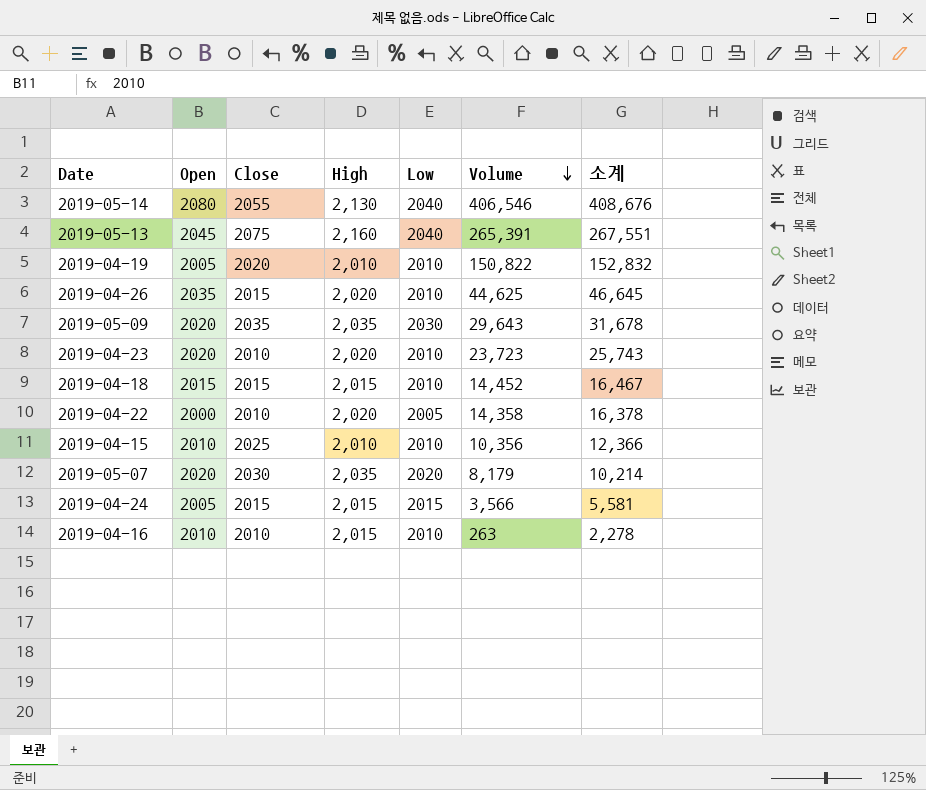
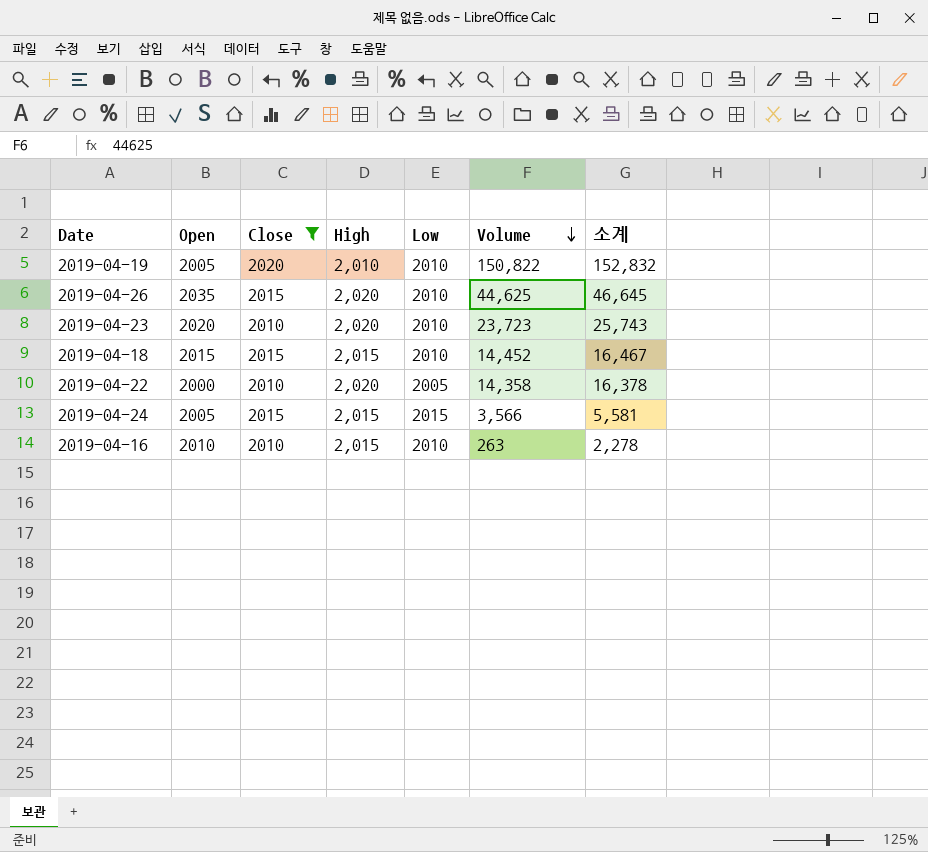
filter: none -> Close <= 2020

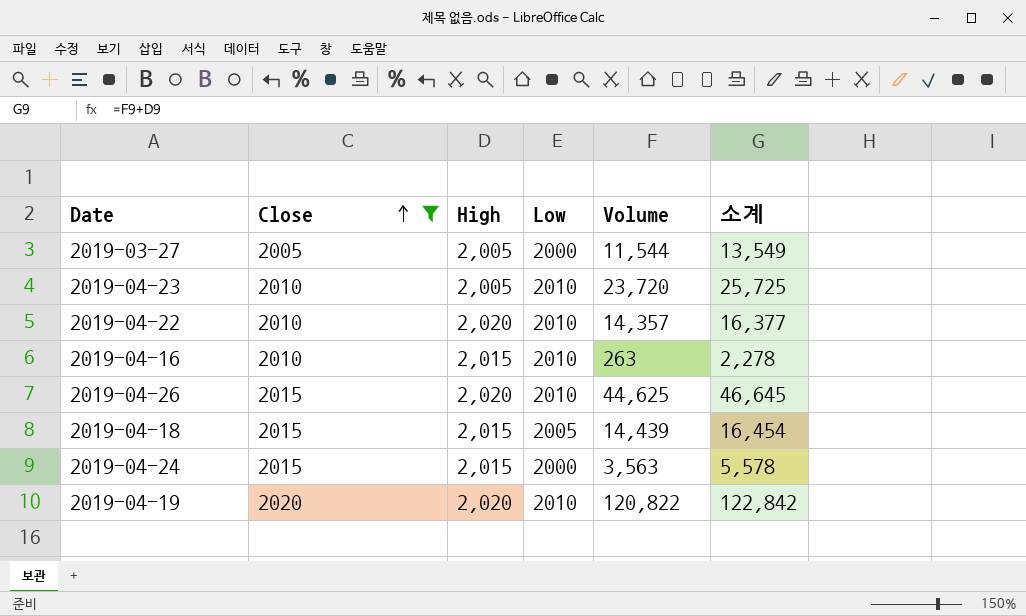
row order: Volume descending -> Close ascending
column Open | position: 2 -> none
row 2019-03-27: none -> 2005 | 2,005 | 2000 | 11,544 | 13,549
2019-04-23 | High: 2,020 -> 2,005
2019-04-23 | Volume: 23,723 -> 23,720
2019-04-23 | 소계: 25,743 -> 25,725
2019-04-22 | Low: 2005 -> 2010
2019-04-22 | Volume: 14,358 -> 14,357
2019-04-22 | 소계: 16,378 -> 16,377
2019-04-18 | Low: 2010 -> 2005
2019-04-18 | Volume: 14,452 -> 14,439
2019-04-18 | 소계: 16,467 -> 16,454
2019-04-24 | Low: 2015 -> 2000
2019-04-24 | Volume: 3,566 -> 3,563
2019-04-24 | 소계: 5,581 -> 5,578
2019-04-19 | High: 2,010 -> 2,020
2019-04-19 | Volume: 150,822 -> 120,822
2019-04-19 | 소계: 152,832 -> 122,842

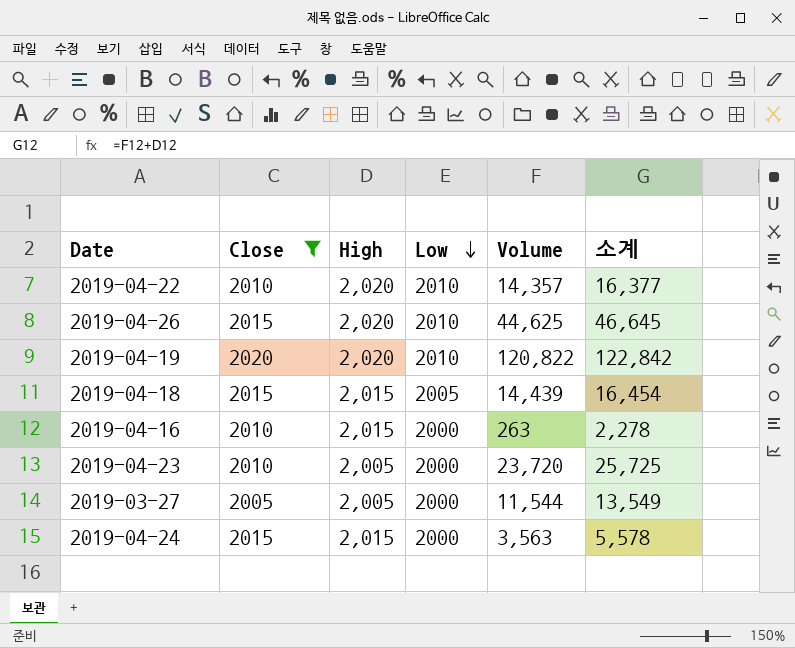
row order: Close ascending -> Low descending
2019-04-16 | Low: 2010 -> 2000
2019-04-23 | Low: 2010 -> 2000

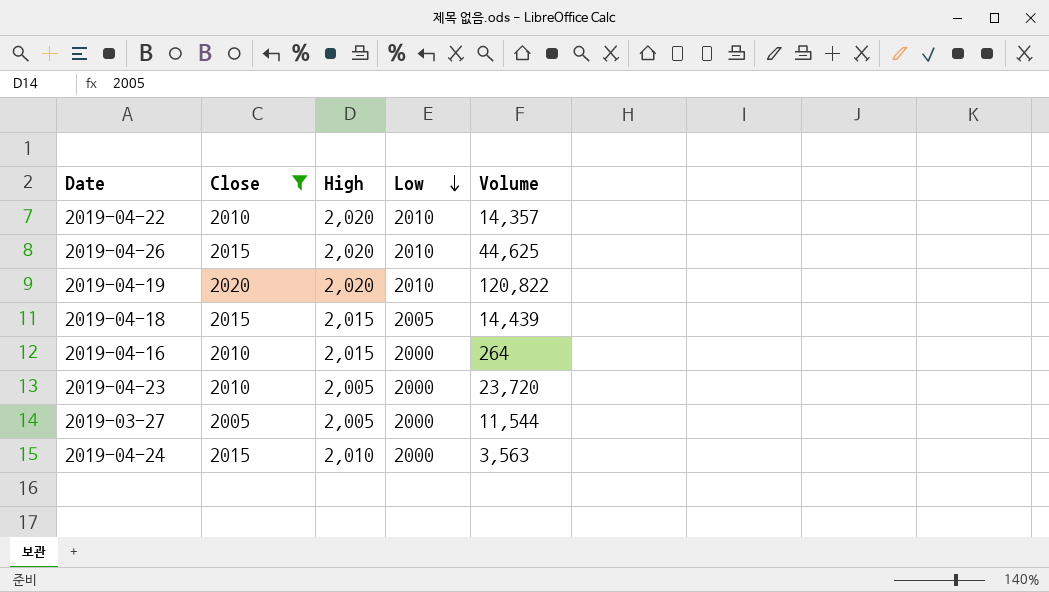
column 소계 | formula: [High] + [Volume] -> none
2019-04-16 | Volume: 263 -> 264
2019-04-24 | High: 2,015 -> 2,010

